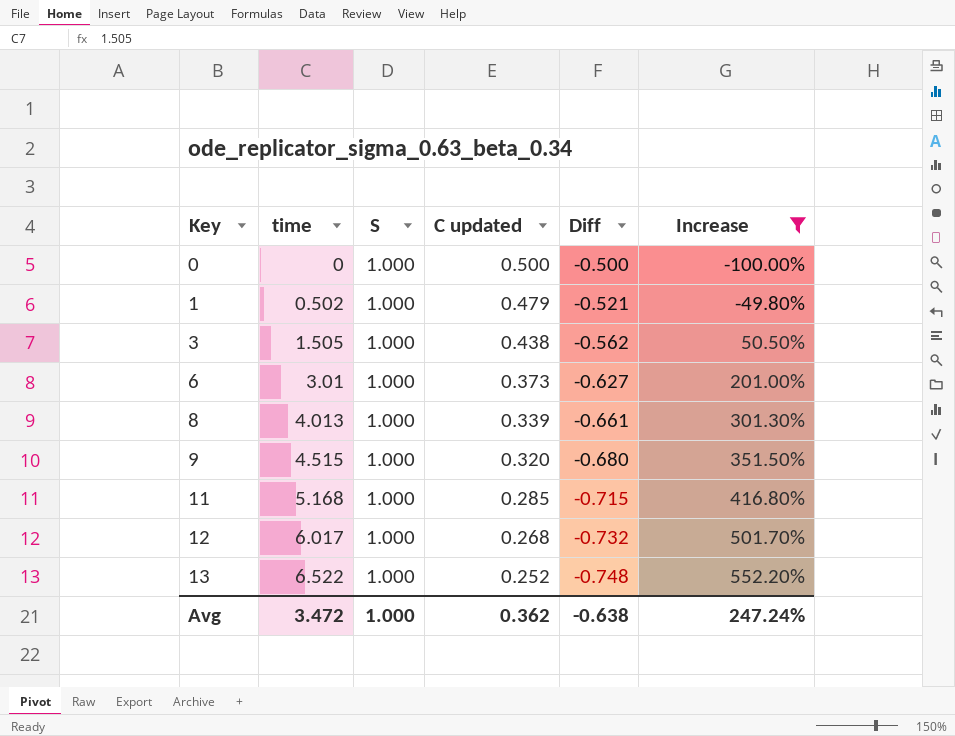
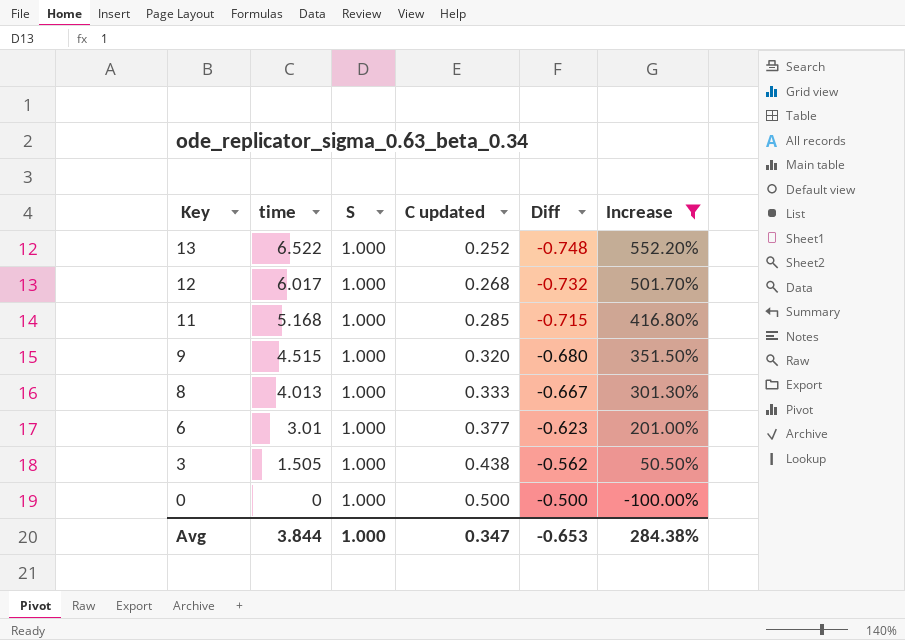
row order: Key ascending -> Key descending
row 1: 0.502 | 1.000 | 0.479 | -0.521 | -49.80% -> none
8 | C updated: 0.339 -> 0.333
8 | Diff: -0.661 -> -0.667
6 | C updated: 0.373 -> 0.377
6 | Diff: -0.627 -> -0.623
Avg | time: 3.472 -> 3.844
Avg | C updated: 0.362 -> 0.347
Avg | Diff: -0.638 -> -0.653
Avg | Increase: 247.24% -> 284.38%

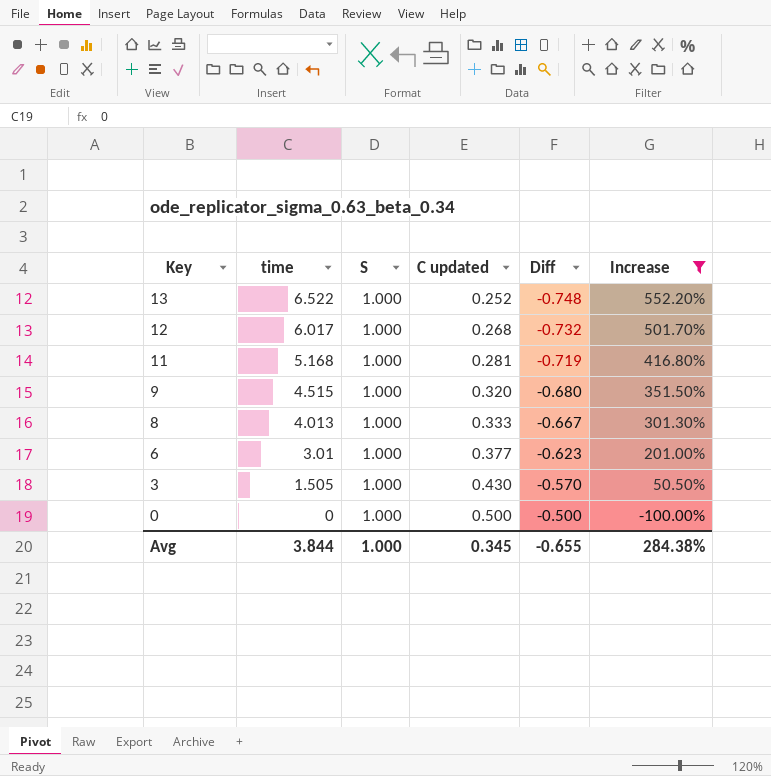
11 | C updated: 0.285 -> 0.281
11 | Diff: -0.715 -> -0.719
3 | C updated: 0.438 -> 0.430
3 | Diff: -0.562 -> -0.570
Avg | C updated: 0.347 -> 0.345
Avg | Diff: -0.653 -> -0.655

